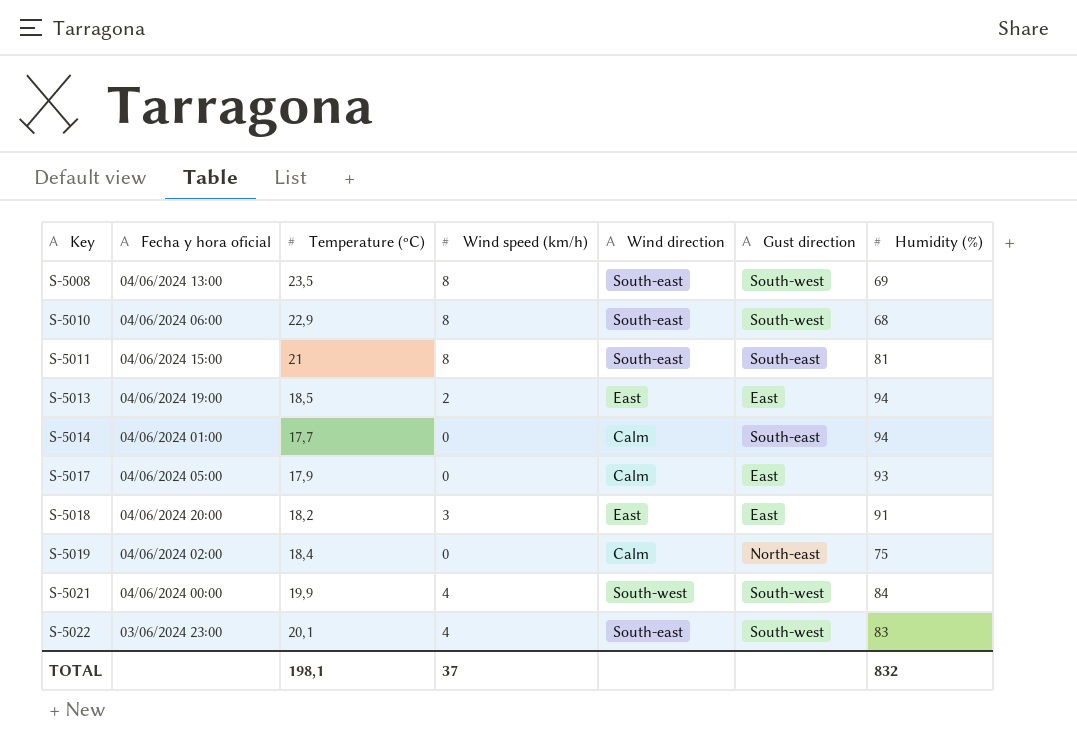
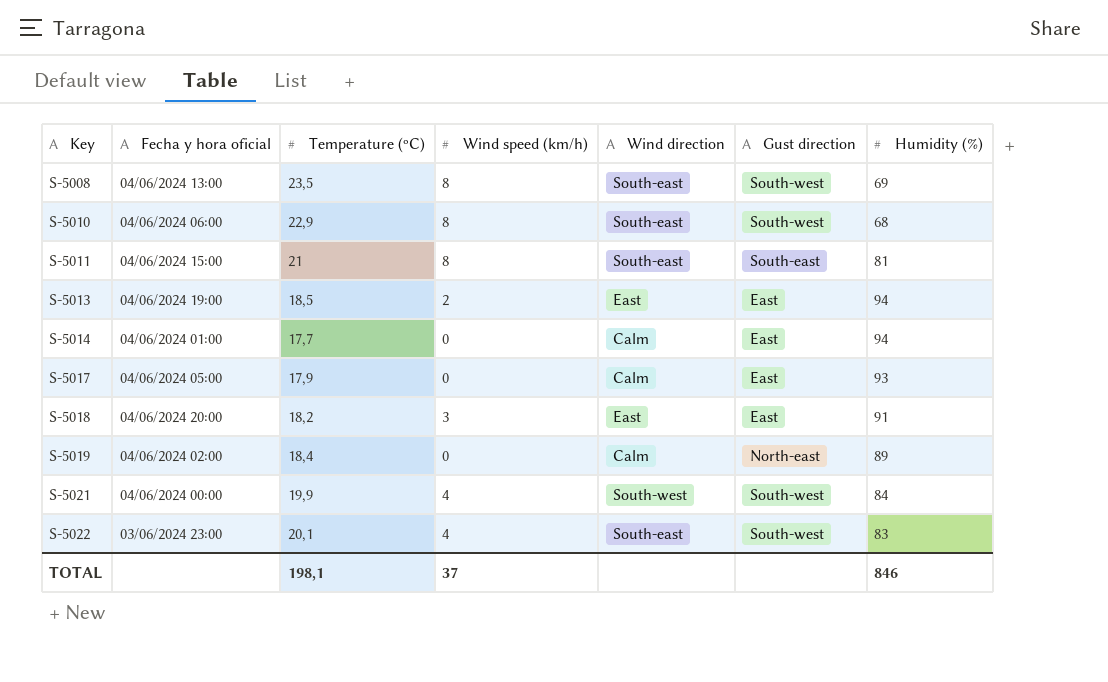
S-5014 | Gust direction: South-east -> East
S-5019 | Humidity (%): 75 -> 89
TOTAL | Humidity (%): 832 -> 846

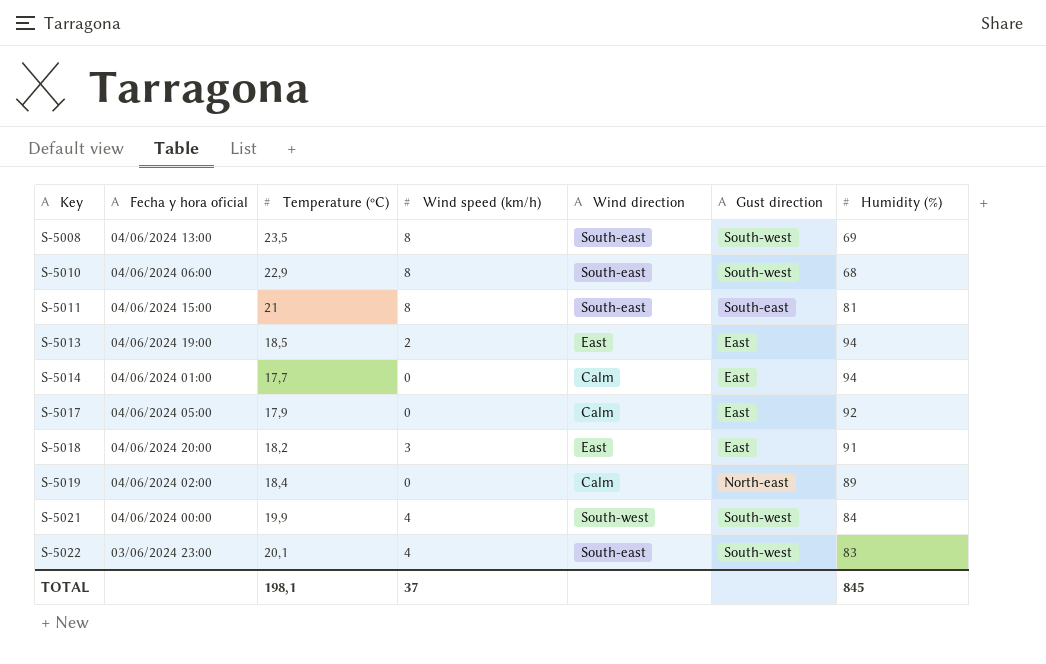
S-5017 | Humidity (%): 93 -> 92
TOTAL | Humidity (%): 846 -> 845

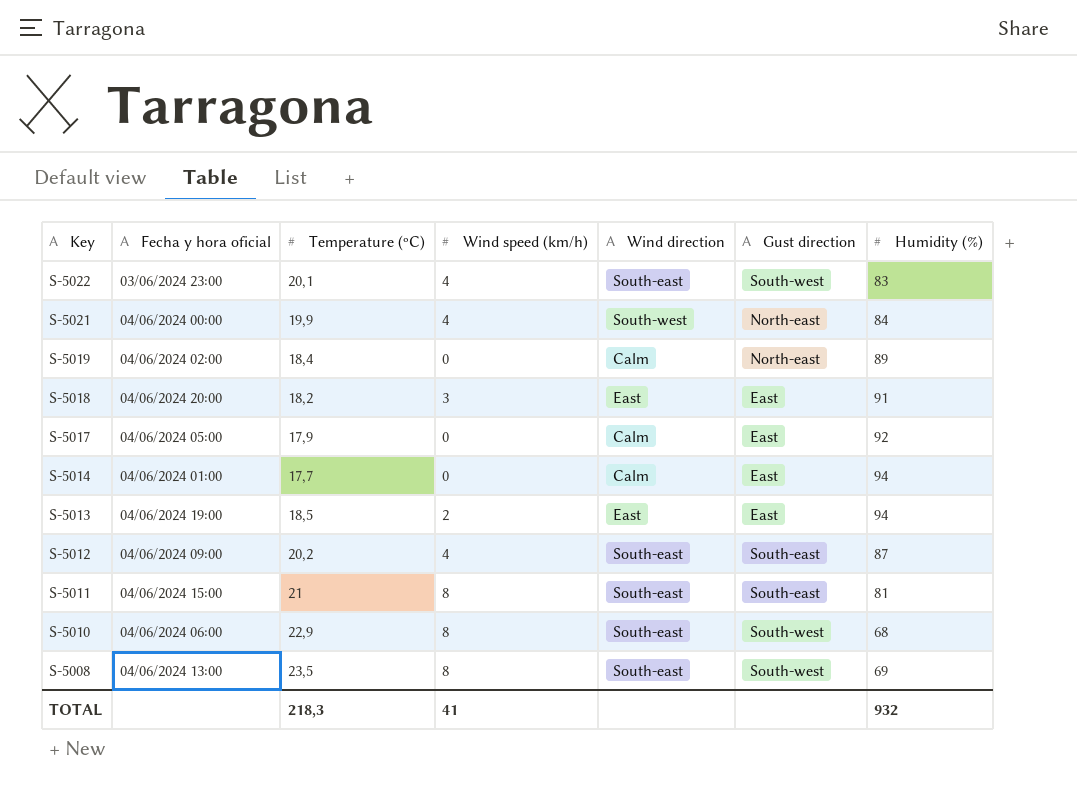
row order: Key ascending -> Key descending
S-5021 | Gust direction: South-west -> North-east
row S-5012: none -> 04/06/2024 09:00 | 20,2 | 4 | South-east | South-east | 87
TOTAL | Temperature (ºC): 198,1 -> 218,3
TOTAL | Wind speed (km/h): 37 -> 41
TOTAL | Humidity (%): 845 -> 932

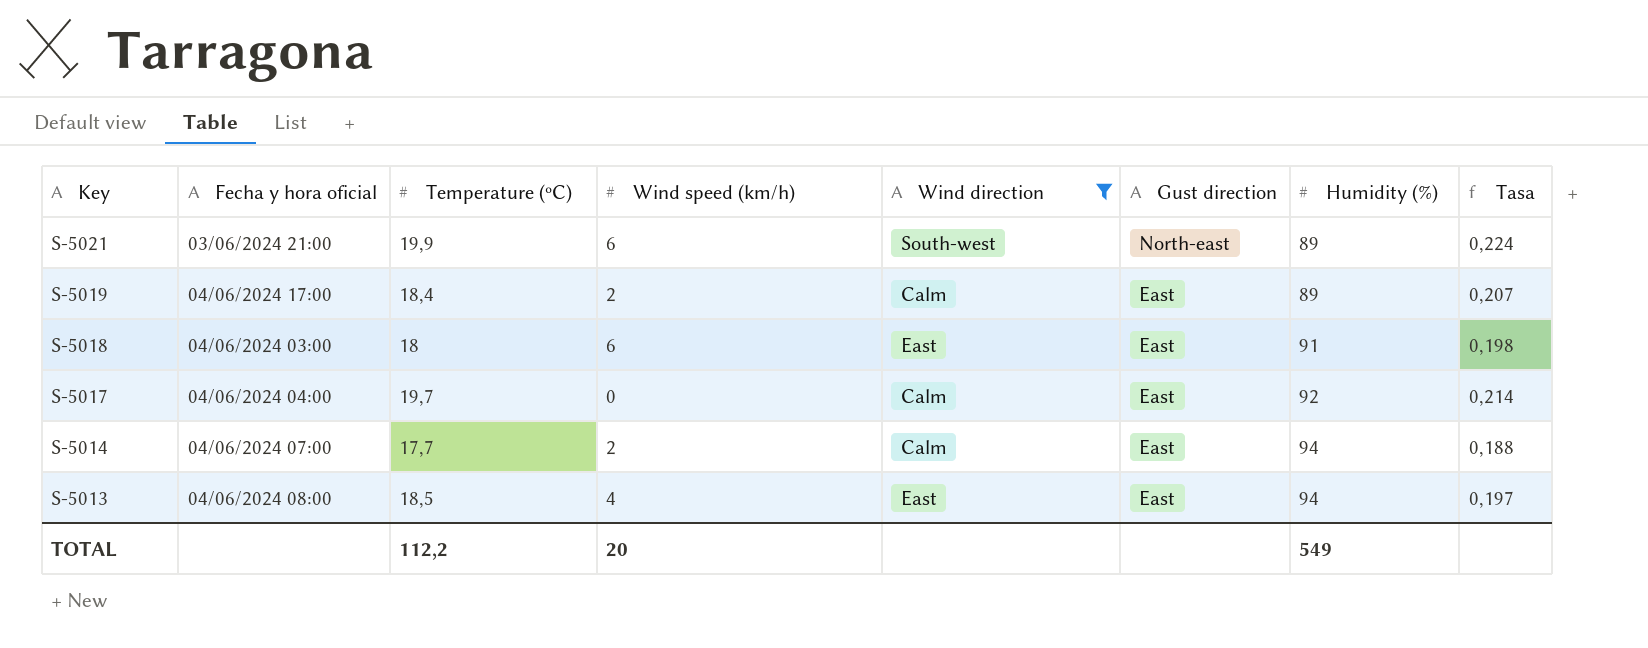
filter: none -> Wind direction != South-east
column Tasa | formula: none -> [Temperature (ºC)] / [Humidity (%)]
S-5021 | Fecha y hora oficial: 04/06/2024 00:00 -> 03/06/2024 21:00
S-5021 | Wind speed (km/h): 4 -> 6
S-5021 | Humidity (%): 84 -> 89
S-5019 | Fecha y hora oficial: 04/06/2024 02:00 -> 04/06/2024 17:00
S-5019 | Wind speed (km/h): 0 -> 2
S-5019 | Gust direction: North-east -> East
S-5018 | Fecha y hora oficial: 04/06/2024 20:00 -> 04/06/2024 03:00
S-5018 | Temperature (ºC): 18,2 -> 18
S-5018 | Wind speed (km/h): 3 -> 6
S-5017 | Fecha y hora oficial: 04/06/2024 05:00 -> 04/06/2024 04:00
S-5017 | Temperature (ºC): 17,9 -> 19,7
S-5014 | Fecha y hora oficial: 04/06/2024 01:00 -> 04/06/2024 07:00
S-5014 | Wind speed (km/h): 0 -> 2
S-5013 | Fecha y hora oficial: 04/06/2024 19:00 -> 04/06/2024 08:00
S-5013 | Wind speed (km/h): 2 -> 4
TOTAL | Temperature (ºC): 218,3 -> 112,2
TOTAL | Wind speed (km/h): 41 -> 20
TOTAL | Humidity (%): 932 -> 549

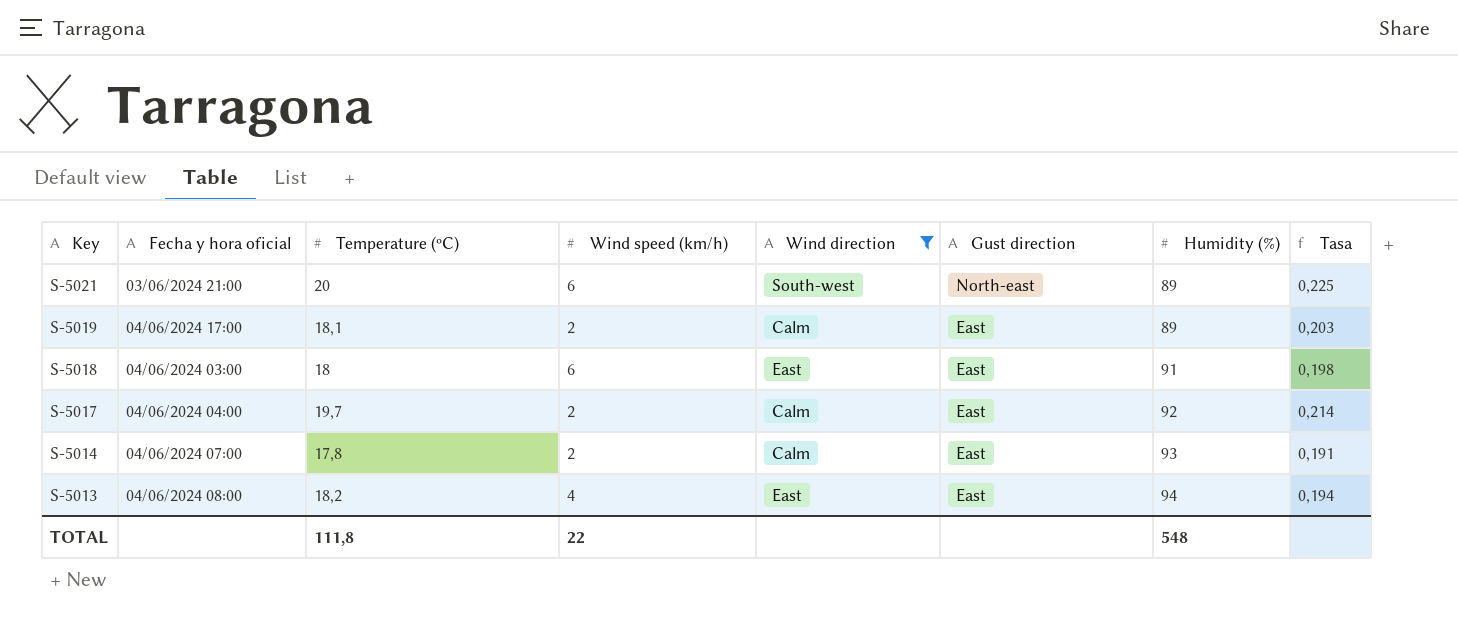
S-5021 | Temperature (ºC): 19,9 -> 20
S-5021 | Tasa: 0,224 -> 0,225
S-5019 | Temperature (ºC): 18,4 -> 18,1
S-5019 | Tasa: 0,207 -> 0,203
S-5017 | Wind speed (km/h): 0 -> 2
S-5014 | Temperature (ºC): 17,7 -> 17,8
S-5014 | Humidity (%): 94 -> 93
S-5014 | Tasa: 0,188 -> 0,191
S-5013 | Temperature (ºC): 18,5 -> 18,2
S-5013 | Tasa: 0,197 -> 0,194
TOTAL | Temperature (ºC): 112,2 -> 111,8
TOTAL | Wind speed (km/h): 20 -> 22
TOTAL | Humidity (%): 549 -> 548

